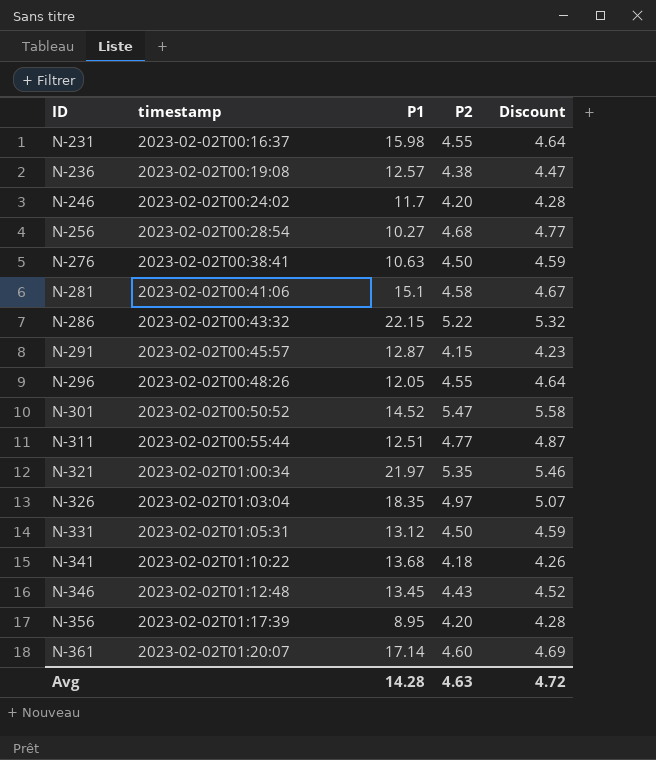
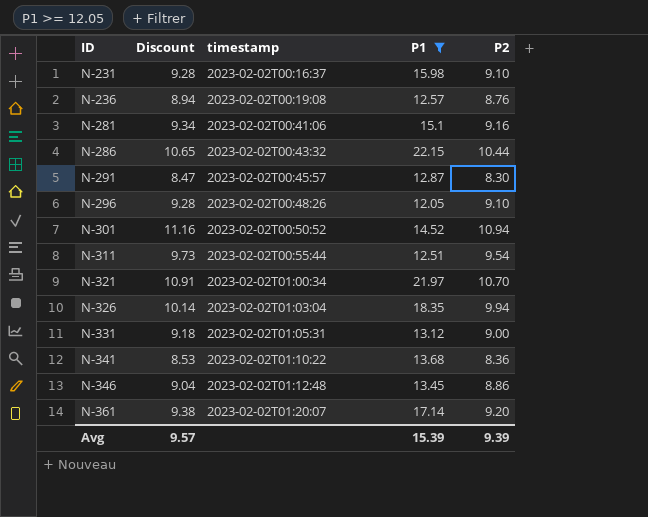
filter: none -> P1 >= 12.05
column Discount | position: 5 -> 2
N-231 | Discount: 4.64 -> 9.28
N-231 | P2: 4.55 -> 9.10
N-236 | Discount: 4.47 -> 8.94
N-236 | P2: 4.38 -> 8.76
N-281 | Discount: 4.67 -> 9.34
N-281 | P2: 4.58 -> 9.16
N-286 | Discount: 5.32 -> 10.65
N-286 | P2: 5.22 -> 10.44
N-291 | Discount: 4.23 -> 8.47
N-291 | P2: 4.15 -> 8.30
N-296 | Discount: 4.64 -> 9.28
N-296 | P2: 4.55 -> 9.10
N-301 | Discount: 5.58 -> 11.16
N-301 | P2: 5.47 -> 10.94
N-311 | Discount: 4.87 -> 9.73
N-311 | P2: 4.77 -> 9.54
N-321 | Discount: 5.46 -> 10.91
N-321 | P2: 5.35 -> 10.70
N-326 | Discount: 5.07 -> 10.14
N-326 | P2: 4.97 -> 9.94
N-331 | Discount: 4.59 -> 9.18
N-331 | P2: 4.50 -> 9.00
N-341 | Discount: 4.26 -> 8.53
N-341 | P2: 4.18 -> 8.36
N-346 | Discount: 4.52 -> 9.04
N-346 | P2: 4.43 -> 8.86
N-361 | Discount: 4.69 -> 9.38
N-361 | P2: 4.60 -> 9.20
Avg | Discount: 4.72 -> 9.57
Avg | P1: 14.28 -> 15.39
Avg | P2: 4.63 -> 9.39

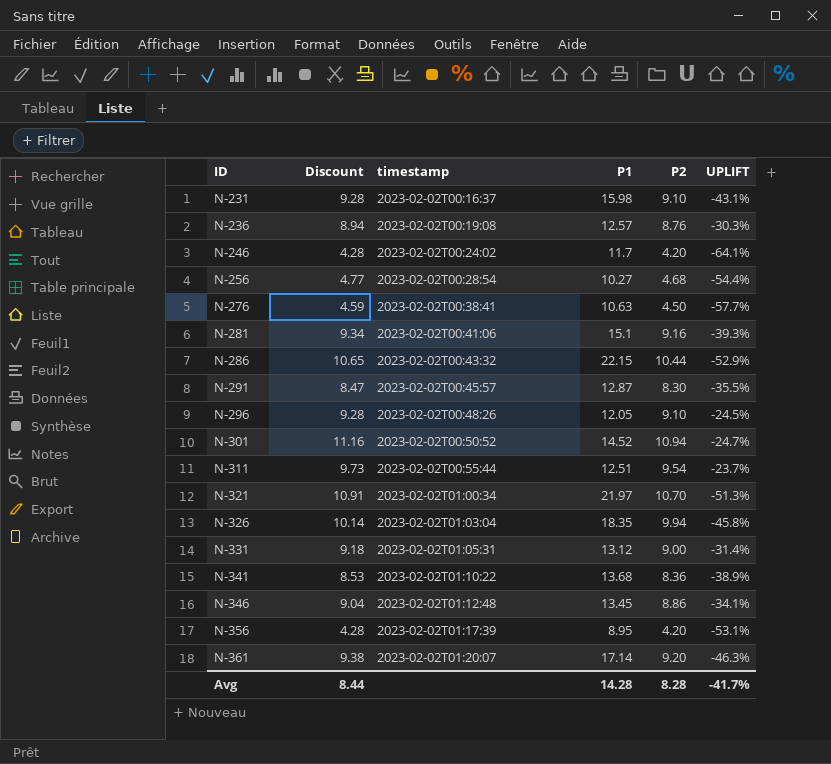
filter: P1 >= 12.05 -> none
column UPLIFT | formula: none -> ([P2] - [P1]) / [P1]
Avg | Discount: 9.57 -> 8.44
Avg | P1: 15.39 -> 14.28
Avg | P2: 9.39 -> 8.28

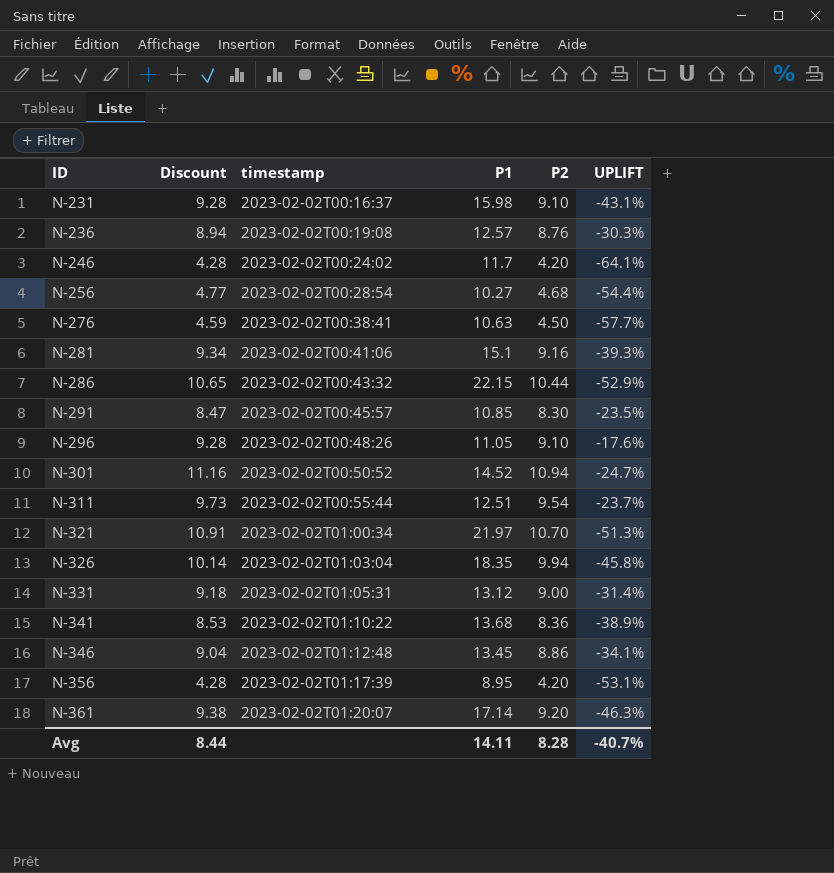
N-291 | P1: 12.87 -> 10.85
N-291 | UPLIFT: -35.5% -> -23.5%
N-296 | P1: 12.05 -> 11.05
N-296 | UPLIFT: -24.5% -> -17.6%
Avg | P1: 14.28 -> 14.11
Avg | UPLIFT: -41.7% -> -40.7%

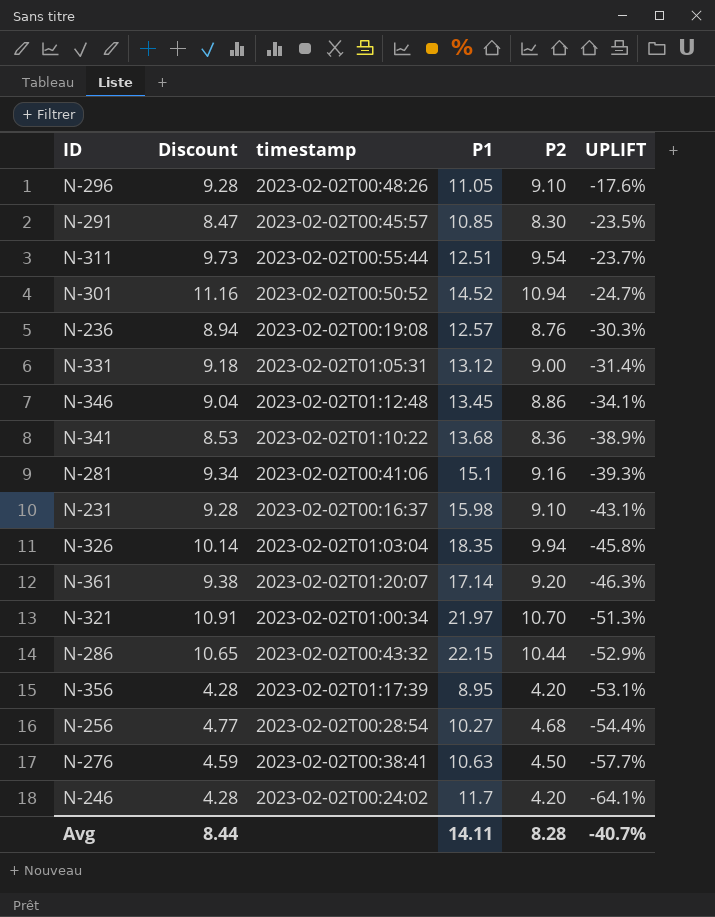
row order: ID ascending -> UPLIFT descending

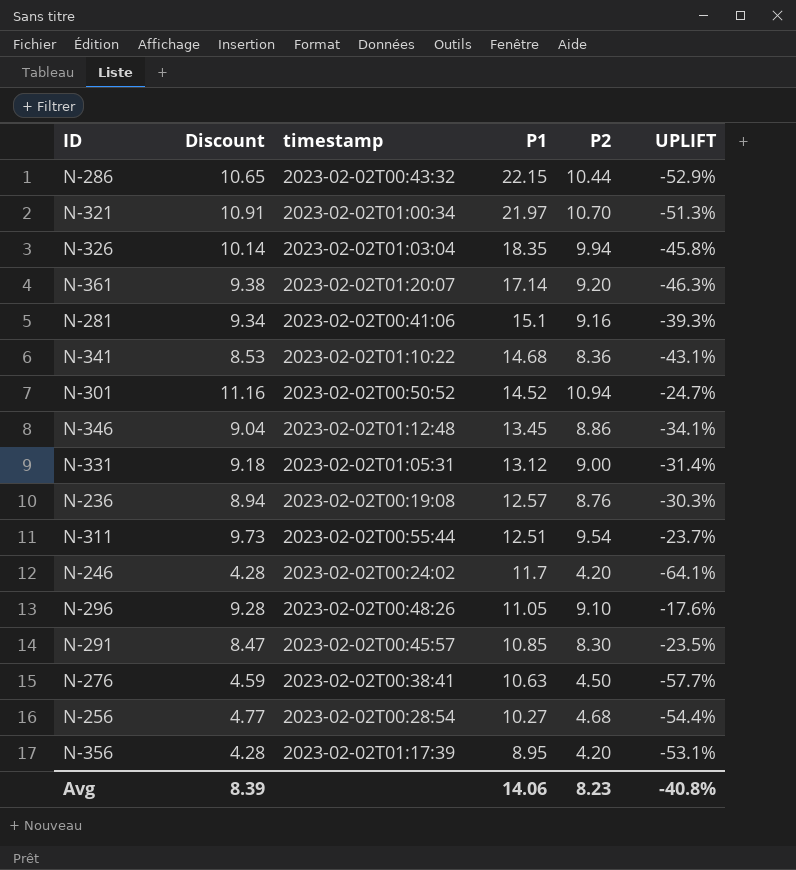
row order: UPLIFT descending -> P1 descending
row N-231: 9.28 | 2023-02-02T00:16:37 | 15.98 | 9.10 | -43.1% -> none
N-341 | P1: 13.68 -> 14.68
N-341 | UPLIFT: -38.9% -> -43.1%
Avg | Discount: 8.44 -> 8.39
Avg | P1: 14.11 -> 14.06
Avg | P2: 8.28 -> 8.23
Avg | UPLIFT: -40.7% -> -40.8%

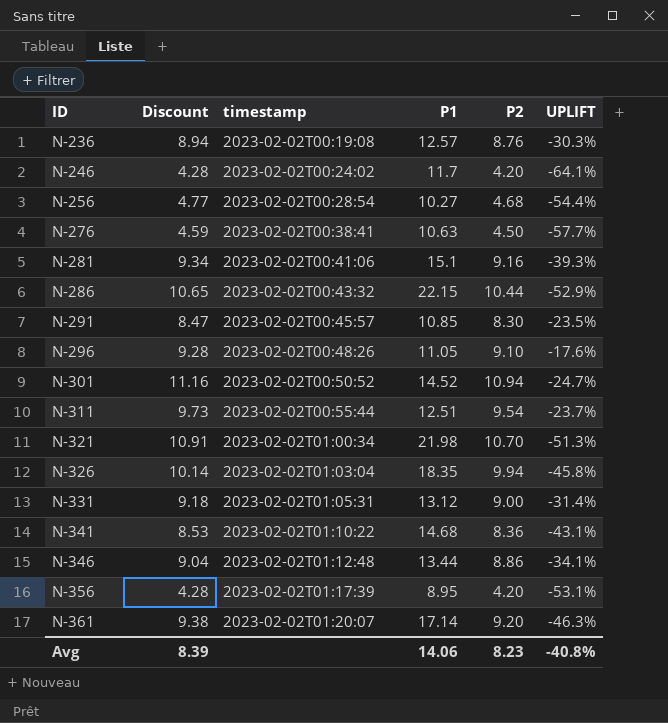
row order: P1 descending -> ID ascending
N-321 | P1: 21.97 -> 21.98
N-346 | P1: 13.45 -> 13.44

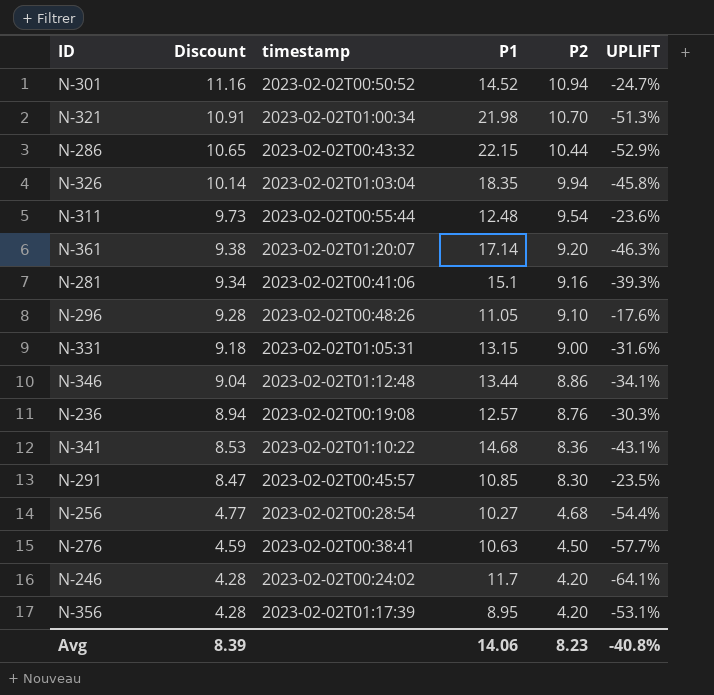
row order: ID ascending -> Discount descending
N-311 | P1: 12.51 -> 12.48
N-311 | UPLIFT: -23.7% -> -23.6%
N-331 | P1: 13.12 -> 13.15
N-331 | UPLIFT: -31.4% -> -31.6%

